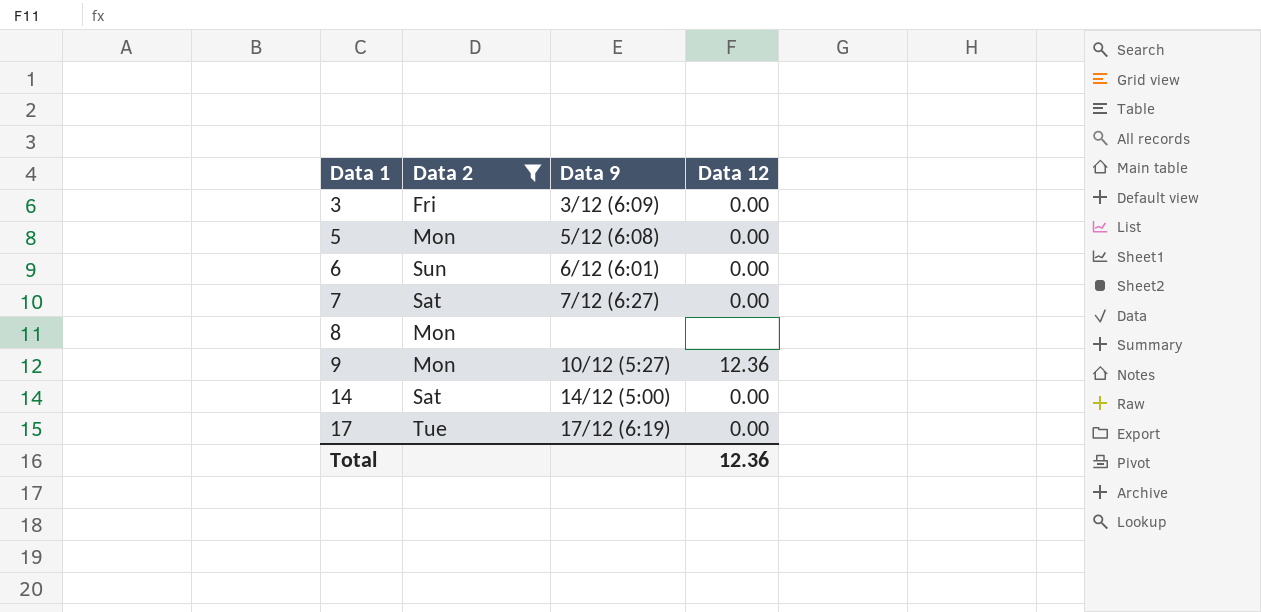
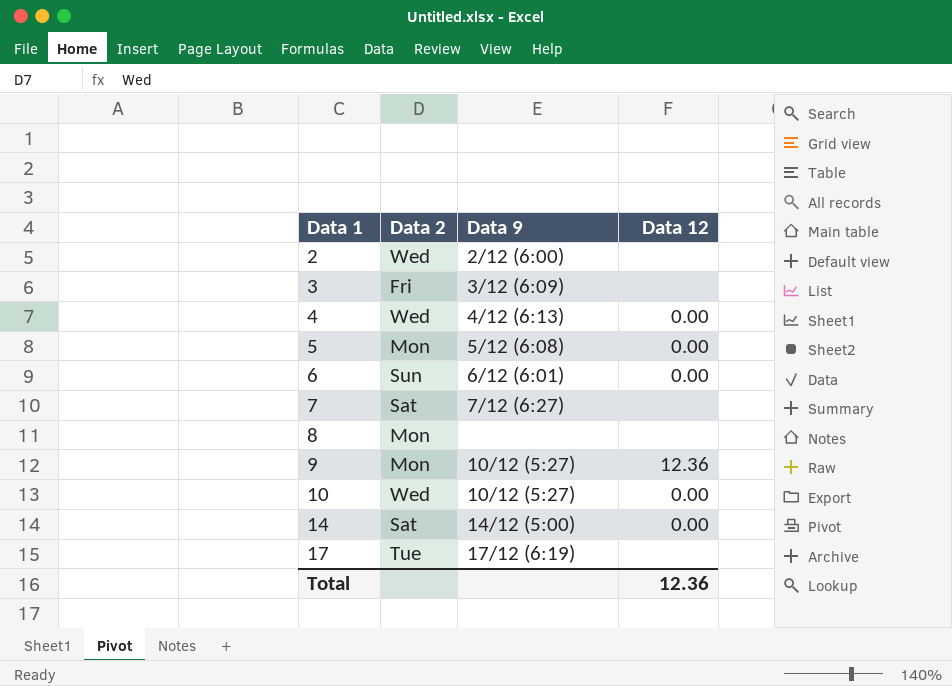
filter: Data 2 != Wed -> none
3 | Data 12: 0.00 -> none
7 | Data 12: 0.00 -> none
17 | Data 12: 0.00 -> none

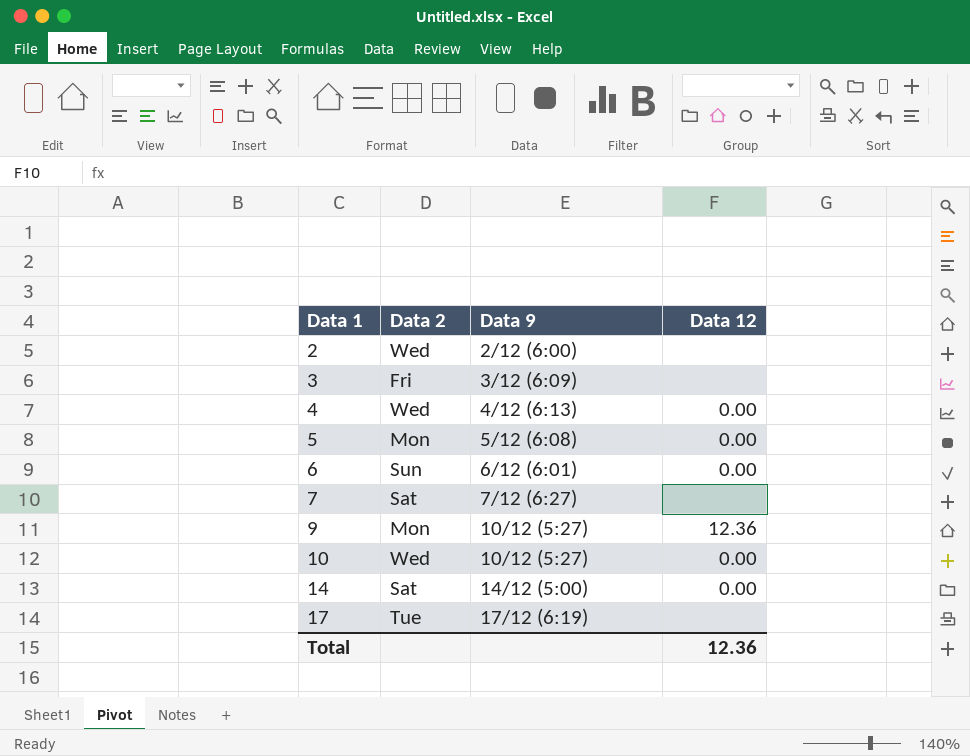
row 8: Mon | none | none -> none

